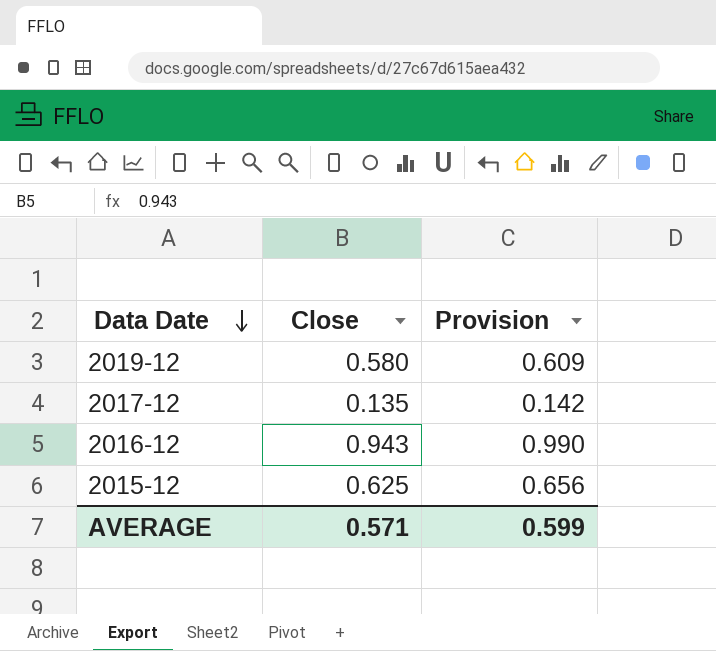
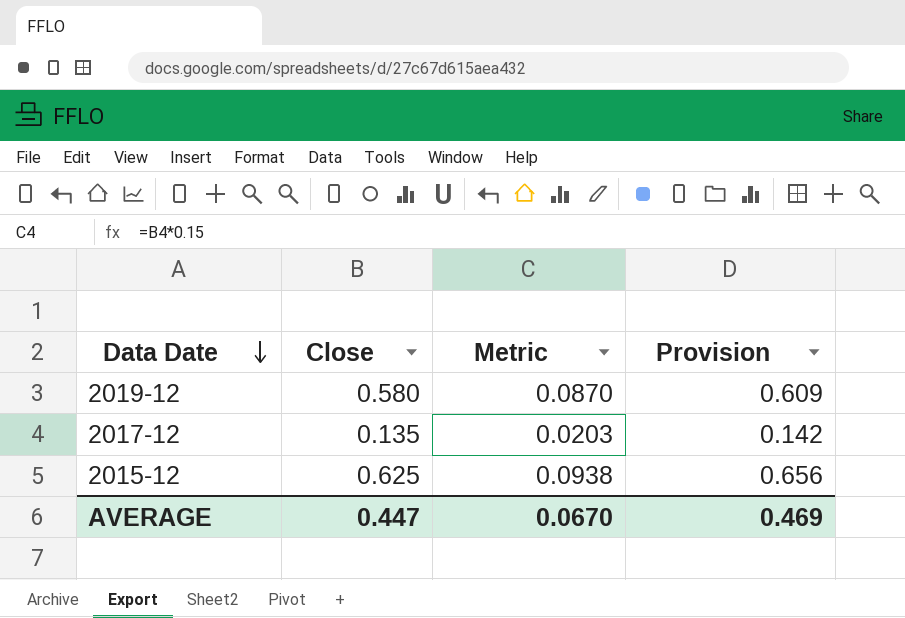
column Metric | formula: none -> [Close] * 0.15
row 2016-12: 0.943 | 0.990 -> none
AVERAGE | Close: 0.571 -> 0.447
AVERAGE | Provision: 0.599 -> 0.469

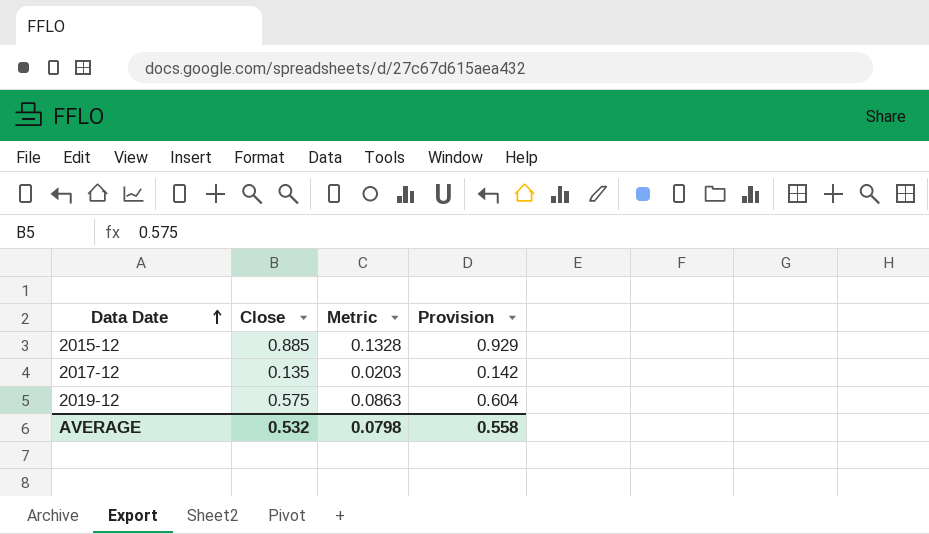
row order: Data Date descending -> Data Date ascending
2015-12 | Close: 0.625 -> 0.885
2015-12 | Metric: 0.0938 -> 0.1328
2015-12 | Provision: 0.656 -> 0.929
2019-12 | Close: 0.580 -> 0.575
2019-12 | Metric: 0.0870 -> 0.0863
2019-12 | Provision: 0.609 -> 0.604
AVERAGE | Close: 0.447 -> 0.532
AVERAGE | Metric: 0.0670 -> 0.0798
AVERAGE | Provision: 0.469 -> 0.558

